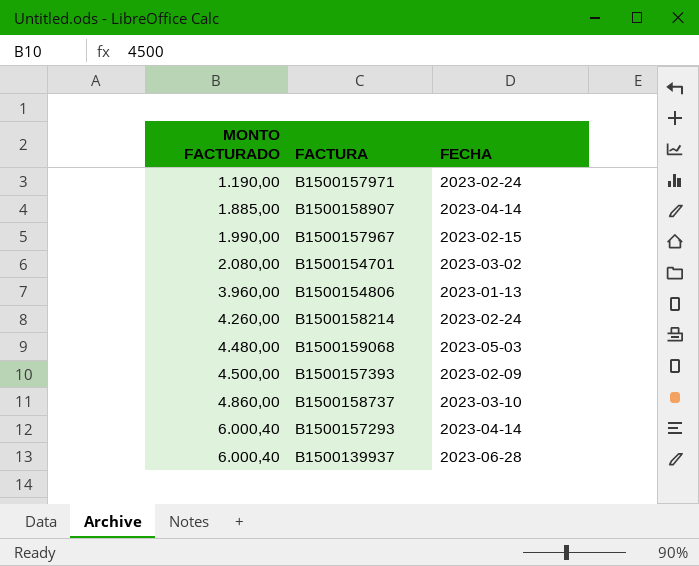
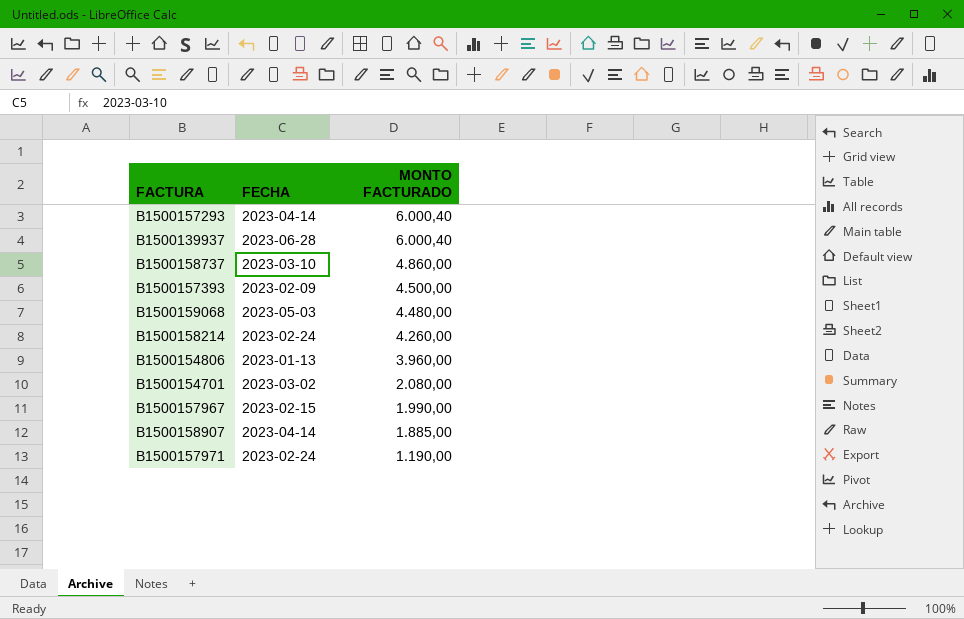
row order: MONTO FACTURADO ascending -> MONTO FACTURADO descending
column MONTO FACTURADO | position: 1 -> 3

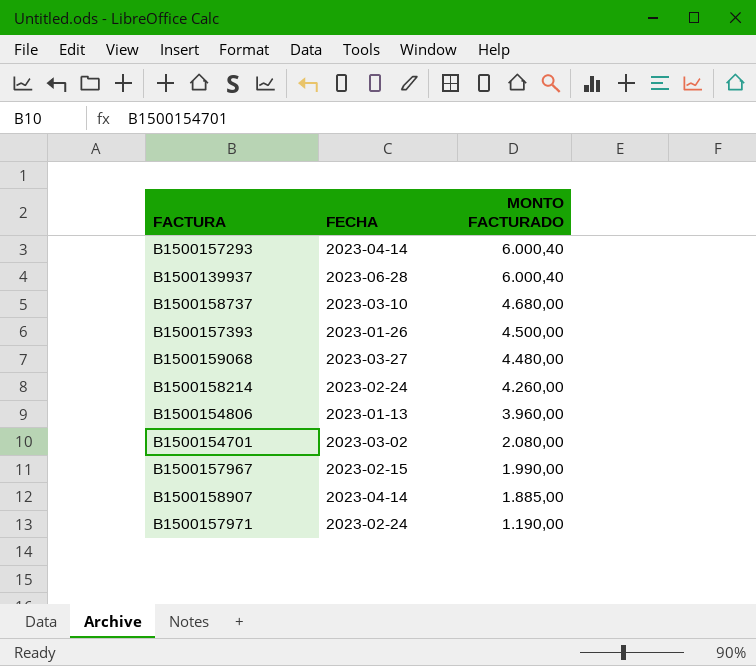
B1500158737 | MONTO FACTURADO: 4.860,00 -> 4.680,00
B1500157393 | FECHA: 2023-02-09 -> 2023-01-26
B1500159068 | FECHA: 2023-05-03 -> 2023-03-27

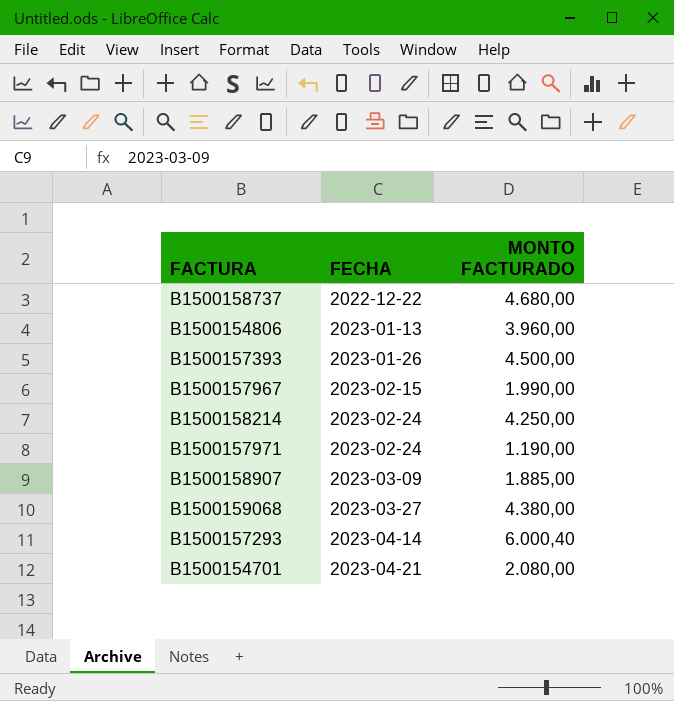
row order: MONTO FACTURADO descending -> FECHA ascending
row B1500139937: 2023-06-28 | 6.000,40 -> none
B1500158737 | FECHA: 2023-03-10 -> 2022-12-22
B1500158214 | MONTO FACTURADO: 4.260,00 -> 4.250,00
B1500158907 | FECHA: 2023-04-14 -> 2023-03-09
B1500159068 | MONTO FACTURADO: 4.480,00 -> 4.380,00
B1500154701 | FECHA: 2023-03-02 -> 2023-04-21

